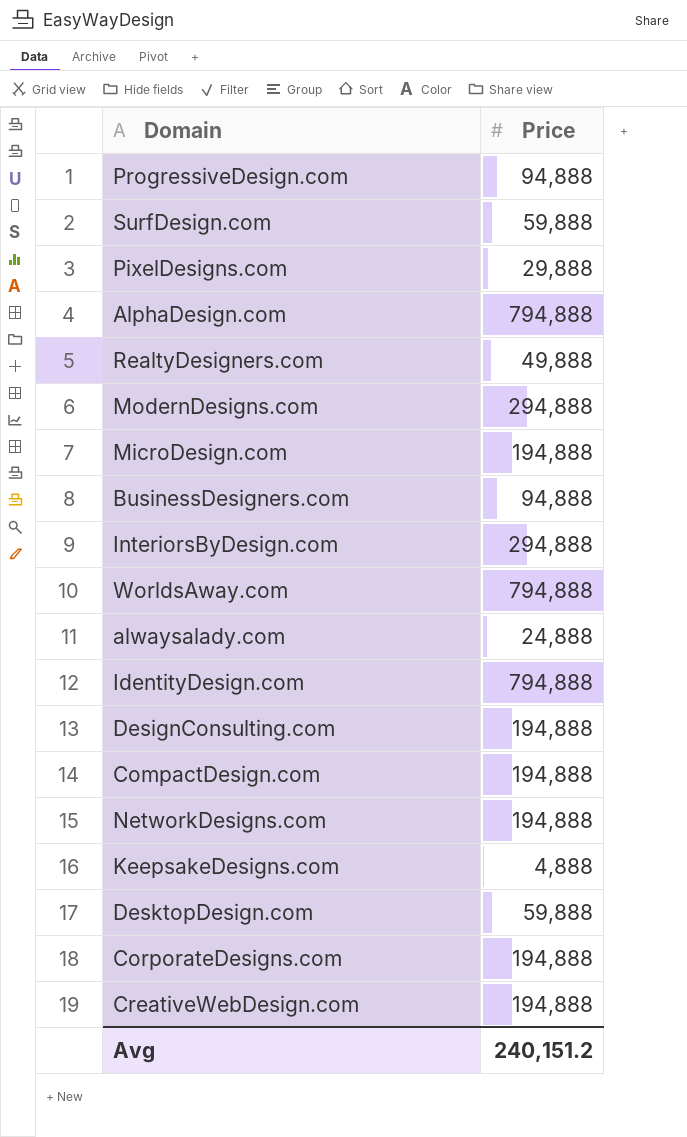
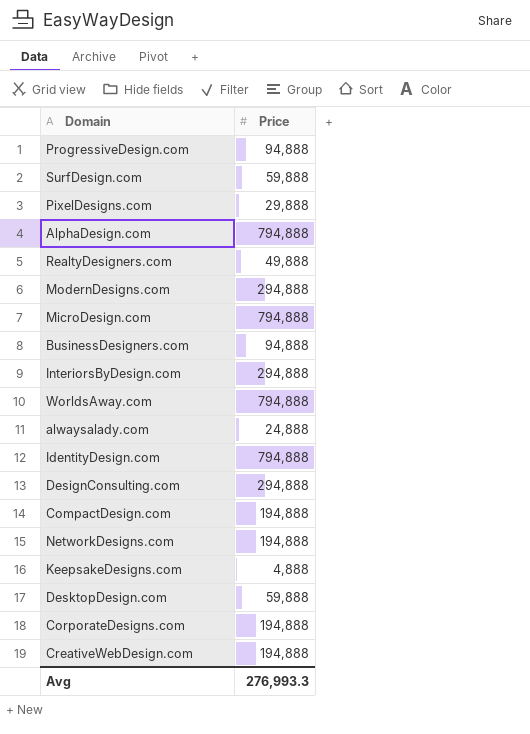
MicroDesign.com | Price: 194,888 -> 794,888
DesignConsulting.com | Price: 194,888 -> 294,888
Avg | Price: 240,151.2 -> 276,993.3

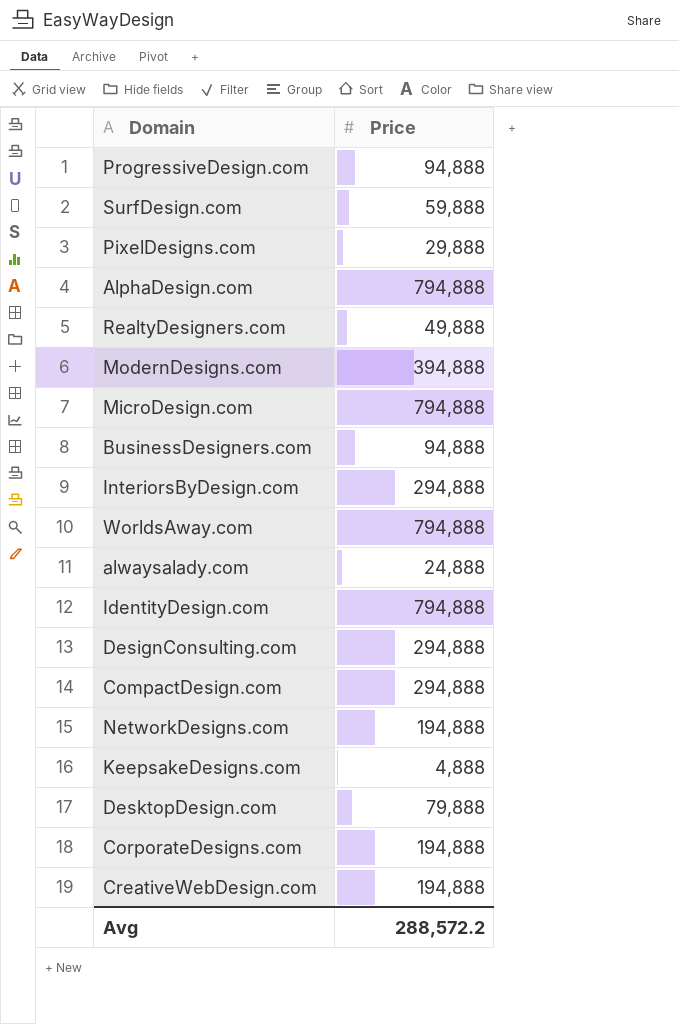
ModernDesigns.com | Price: 294,888 -> 394,888
CompactDesign.com | Price: 194,888 -> 294,888
DesktopDesign.com | Price: 59,888 -> 79,888
Avg | Price: 276,993.3 -> 288,572.2

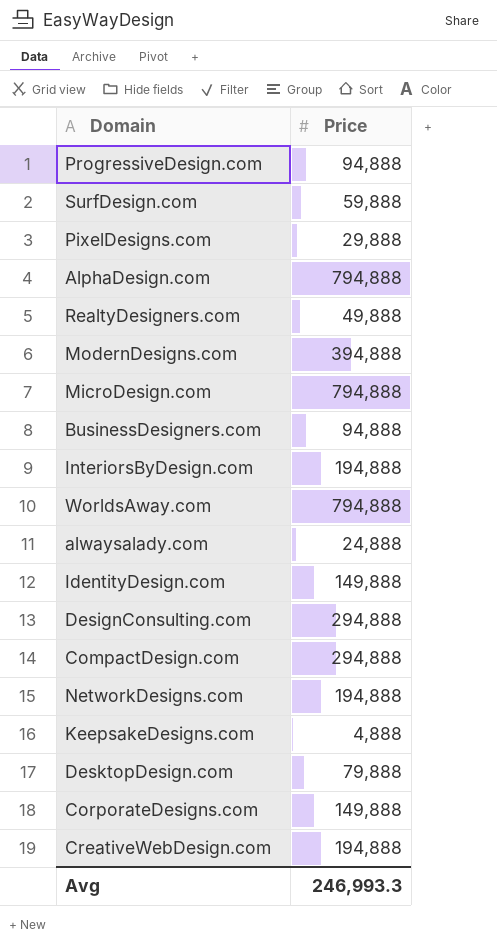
InteriorsByDesign.com | Price: 294,888 -> 194,888
IdentityDesign.com | Price: 794,888 -> 149,888
CorporateDesigns.com | Price: 194,888 -> 149,888
Avg | Price: 288,572.2 -> 246,993.3

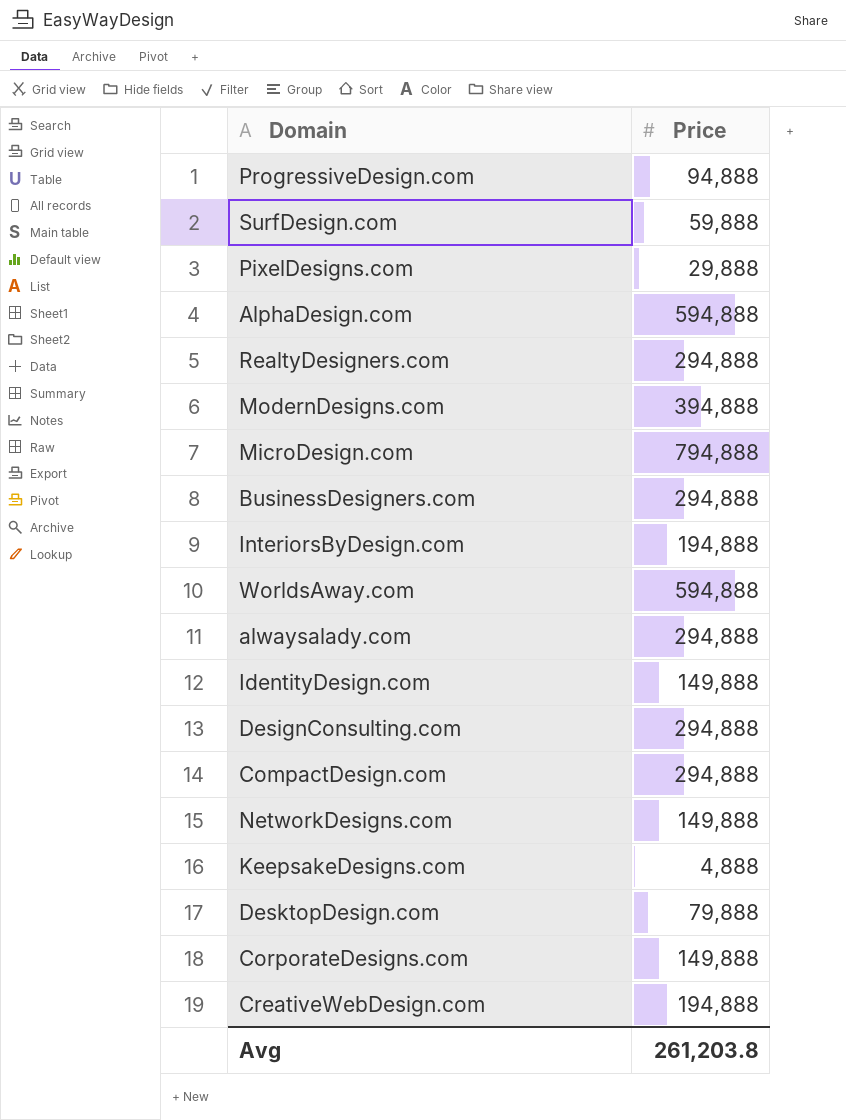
AlphaDesign.com | Price: 794,888 -> 594,888
RealtyDesigners.com | Price: 49,888 -> 294,888
BusinessDesigners.com | Price: 94,888 -> 294,888
WorldsAway.com | Price: 794,888 -> 594,888
alwaysalady.com | Price: 24,888 -> 294,888
NetworkDesigns.com | Price: 194,888 -> 149,888
Avg | Price: 246,993.3 -> 261,203.8

